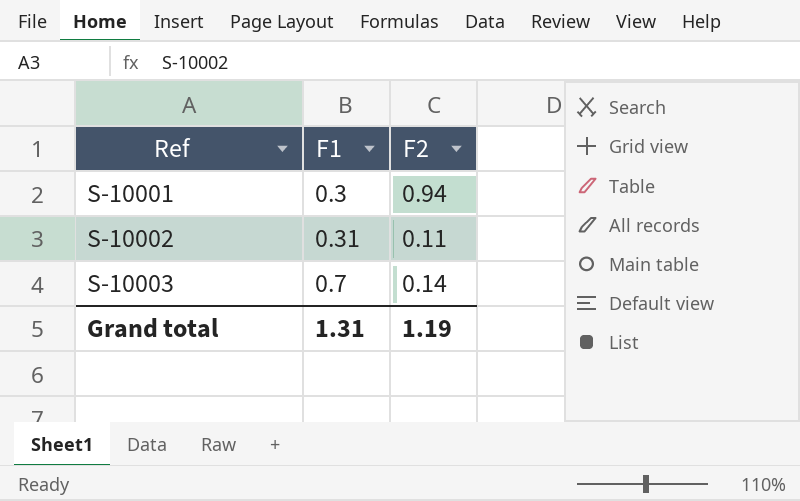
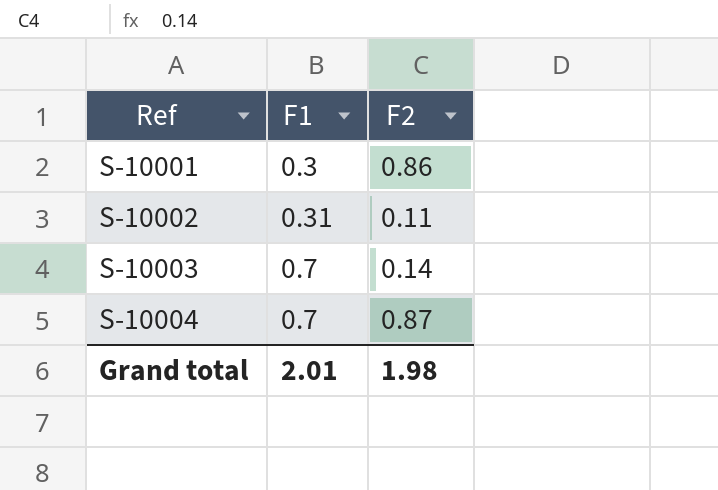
S-10001 | F2: 0.94 -> 0.86
row S-10004: none -> 0.7 | 0.87
Grand total | F1: 1.31 -> 2.01
Grand total | F2: 1.19 -> 1.98

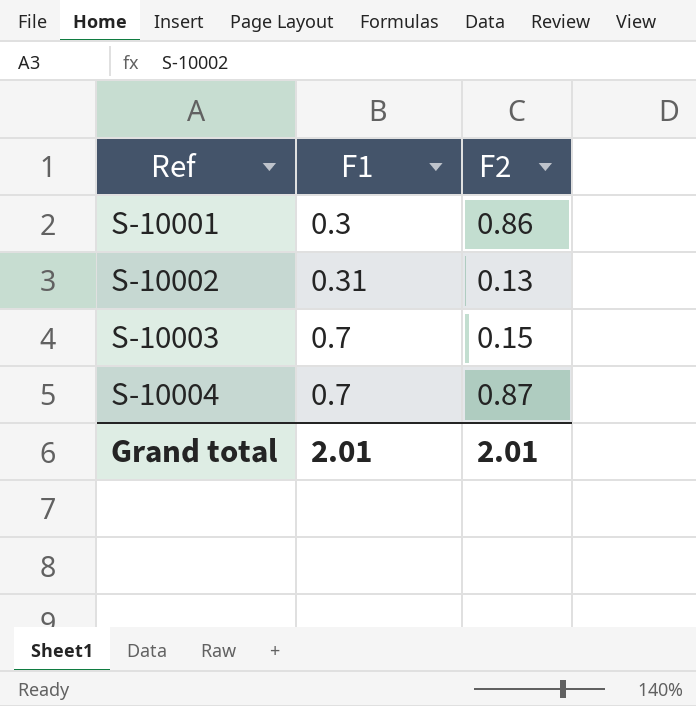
S-10002 | F2: 0.11 -> 0.13
S-10003 | F2: 0.14 -> 0.15
Grand total | F2: 1.98 -> 2.01

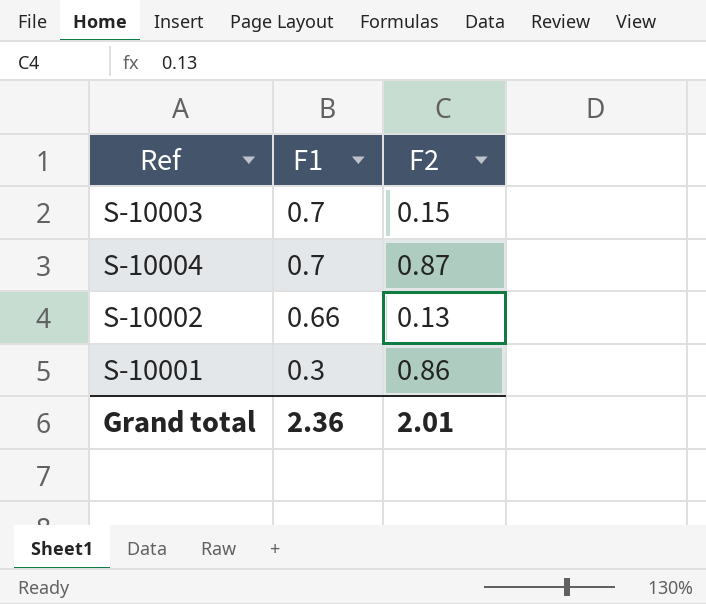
row order: Ref ascending -> F1 descending
S-10002 | F1: 0.31 -> 0.66
Grand total | F1: 2.01 -> 2.36

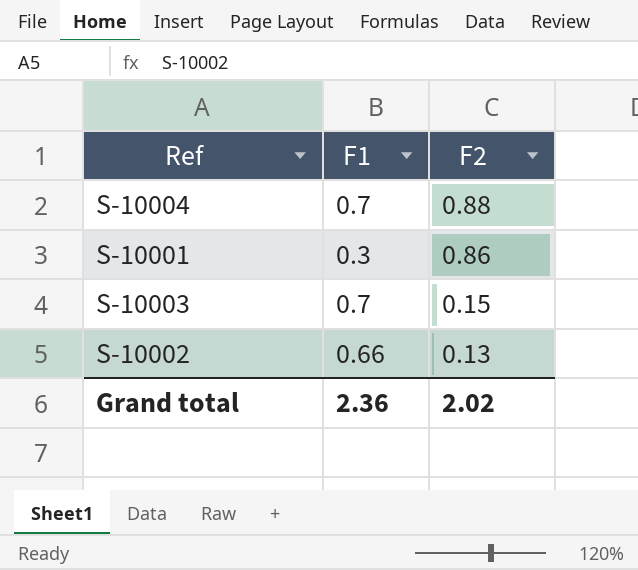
row order: F1 descending -> F2 descending
S-10004 | F2: 0.87 -> 0.88
Grand total | F2: 2.01 -> 2.02

